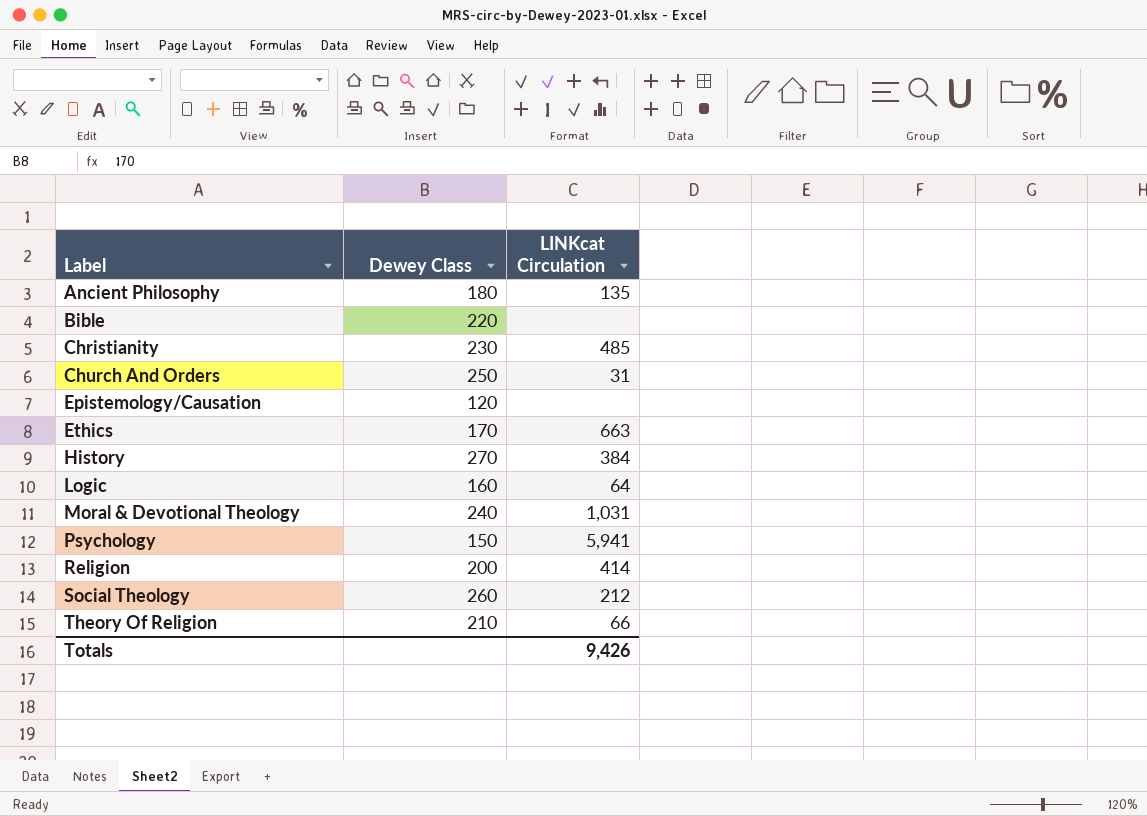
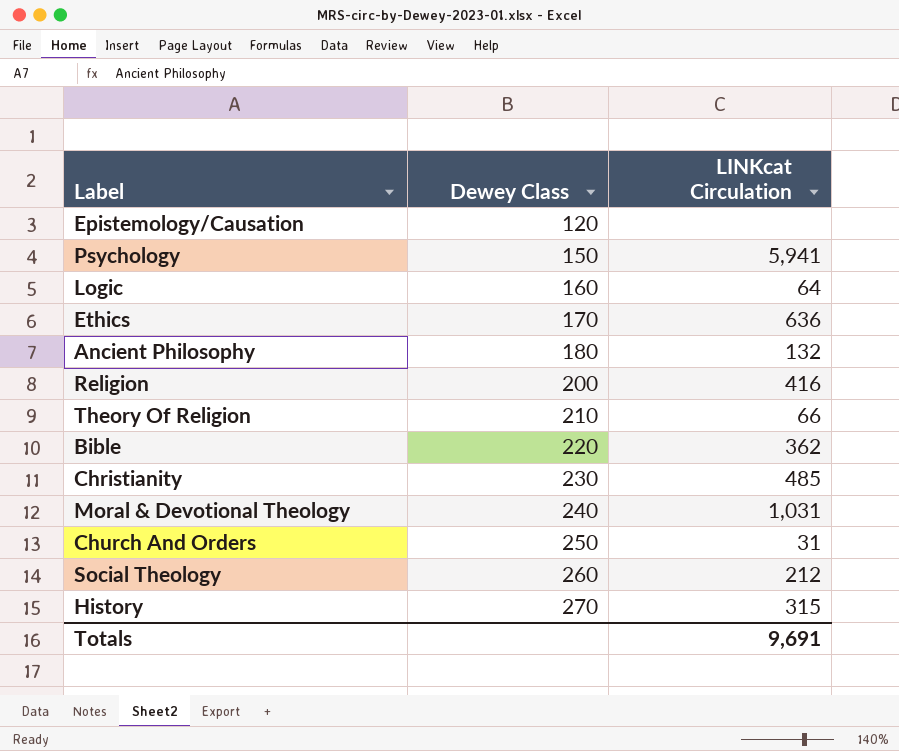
row order: Label ascending -> Dewey Class ascending
Ethics | LINKcat Circulation: 663 -> 636
Ancient Philosophy | LINKcat Circulation: 135 -> 132
Religion | LINKcat Circulation: 414 -> 416
Bible | LINKcat Circulation: none -> 362
History | LINKcat Circulation: 384 -> 315
Totals | LINKcat Circulation: 9,426 -> 9,691

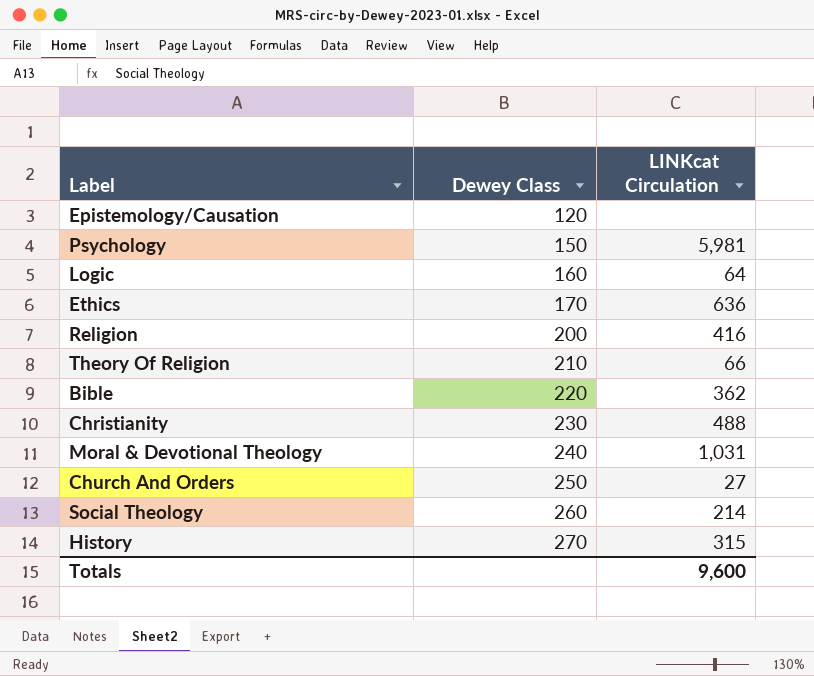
row Ancient Philosophy: 180 | 132 -> none
Psychology | LINKcat Circulation: 5,941 -> 5,981
Christianity | LINKcat Circulation: 485 -> 488
Church And Orders | LINKcat Circulation: 31 -> 27
Social Theology | LINKcat Circulation: 212 -> 214
Totals | LINKcat Circulation: 9,691 -> 9,600

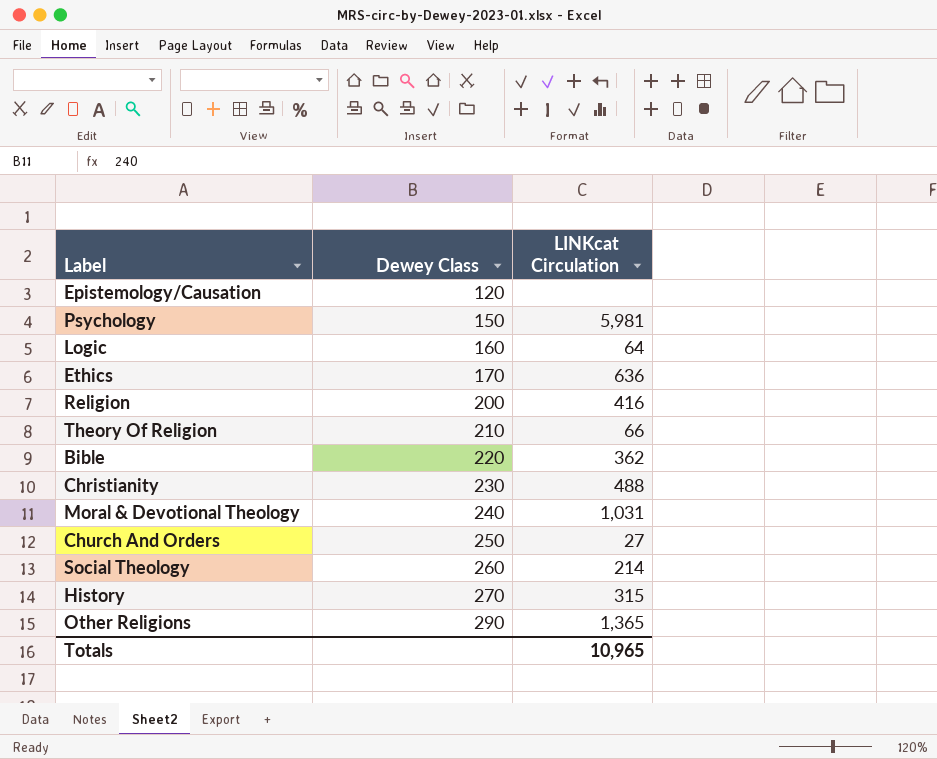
row Other Religions: none -> 290 | 1,365
Totals | LINKcat Circulation: 9,600 -> 10,965

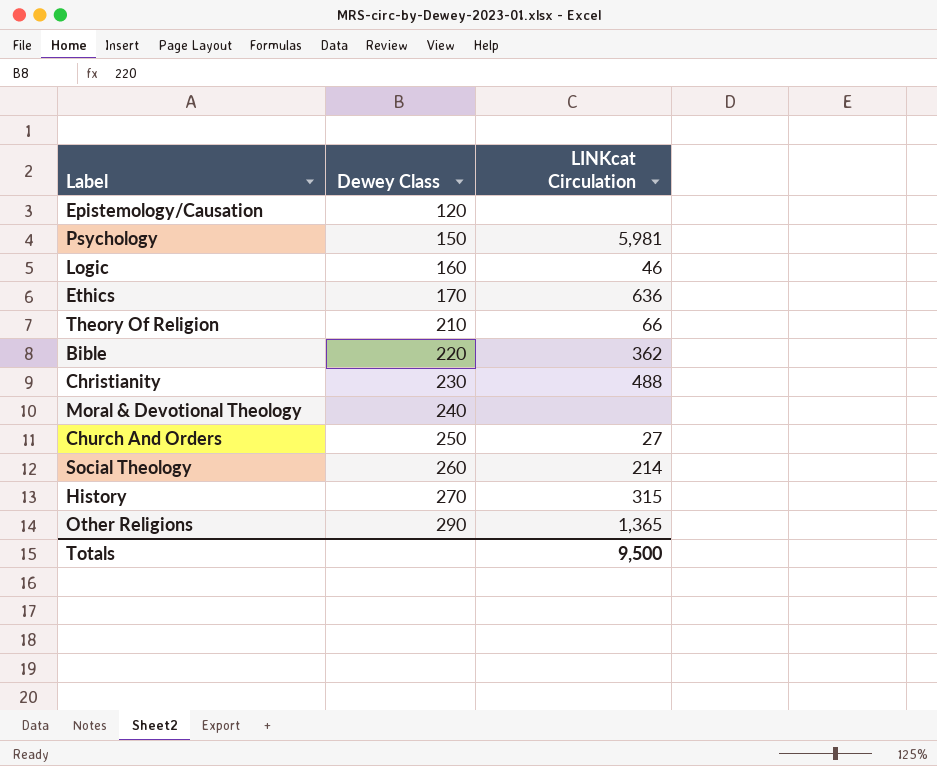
row Religion: 200 | 416 -> none
Logic | LINKcat Circulation: 64 -> 46
Moral & Devotional Theology | LINKcat Circulation: 1,031 -> none
Totals | LINKcat Circulation: 10,965 -> 9,500

